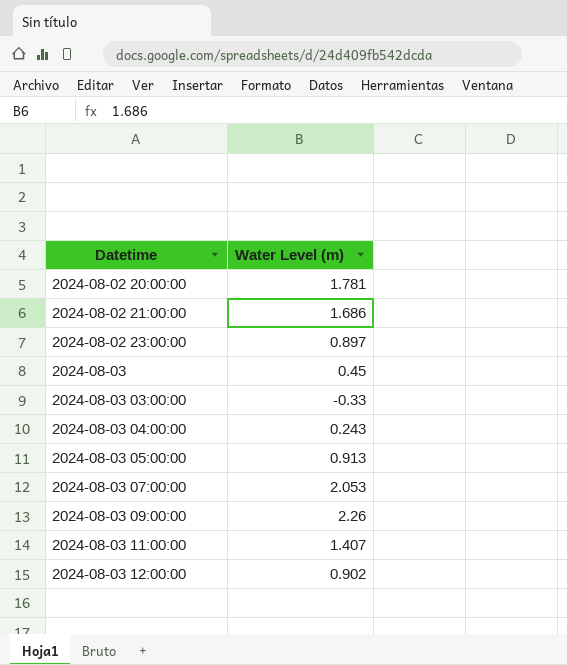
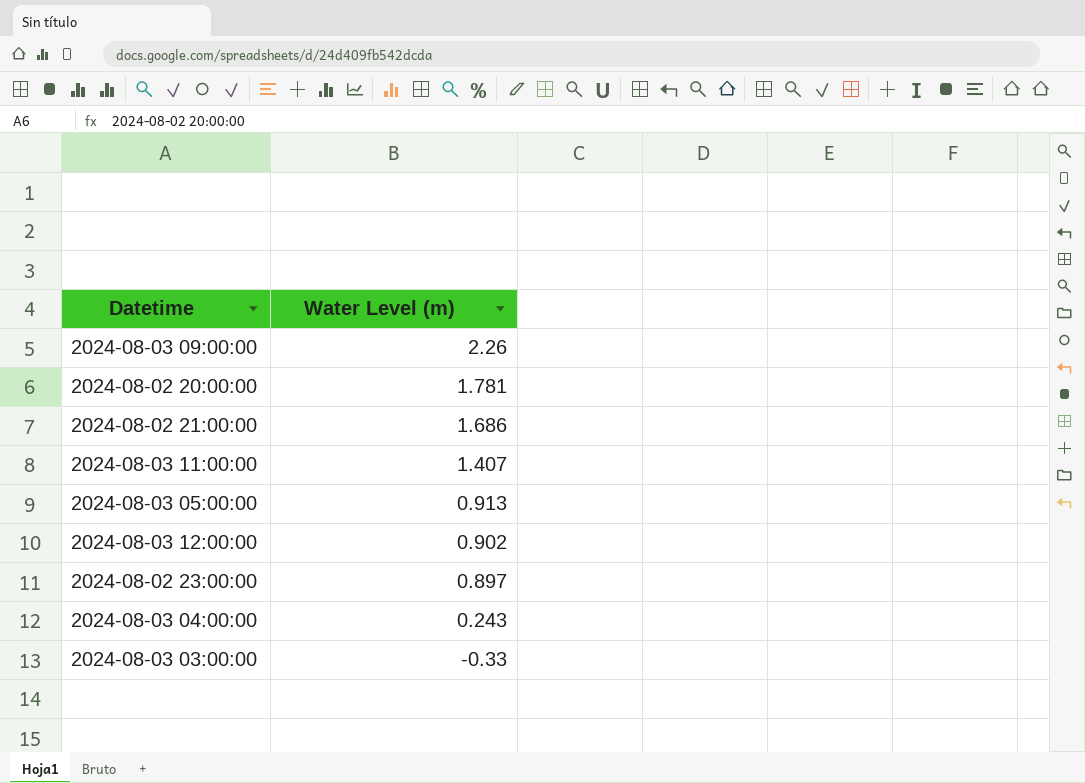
row order: Datetime ascending -> Water Level (m) descending
row 2024-08-03: 0.45 -> none
row 2024-08-03 07:00:00: 2.053 -> none

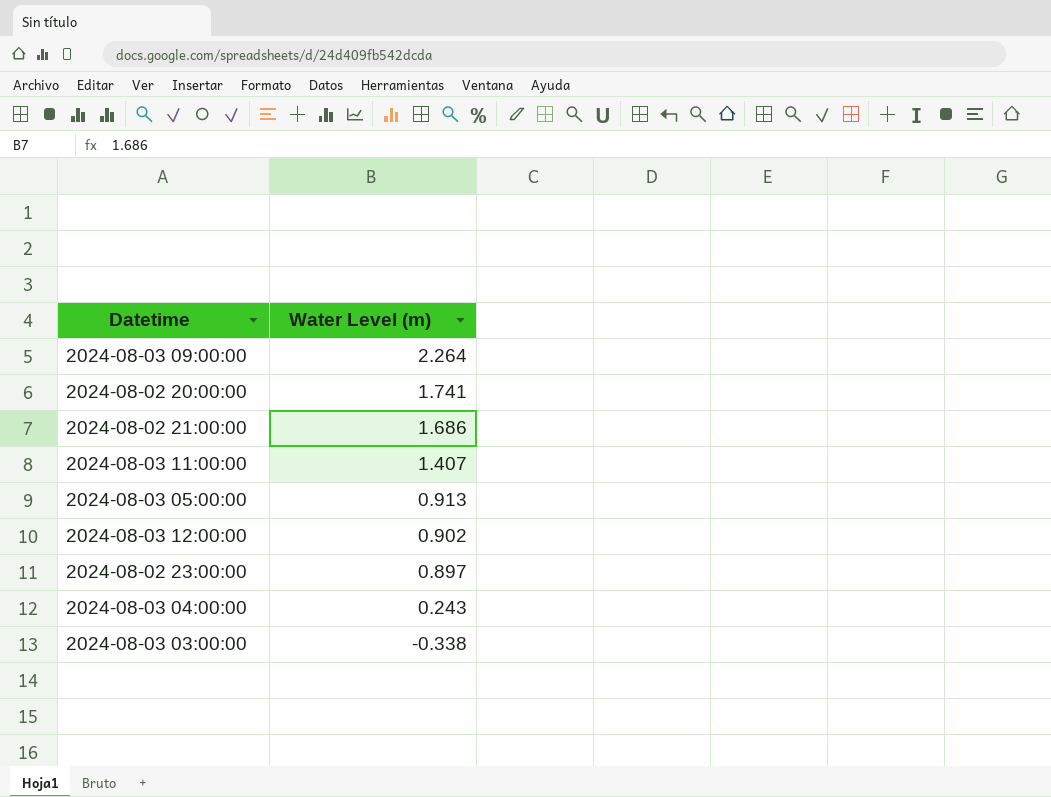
2024-08-03 09:00:00 | Water Level (m): 2.26 -> 2.264
2024-08-02 20:00:00 | Water Level (m): 1.781 -> 1.741
2024-08-03 03:00:00 | Water Level (m): -0.33 -> -0.338

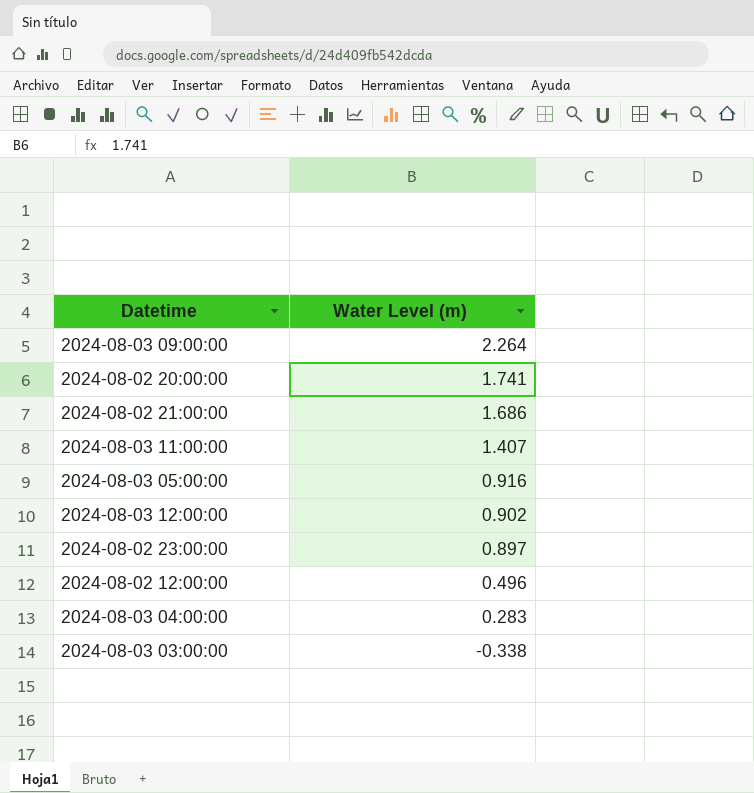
2024-08-03 05:00:00 | Water Level (m): 0.913 -> 0.916
row 2024-08-02 12:00:00: none -> 0.496
2024-08-03 04:00:00 | Water Level (m): 0.243 -> 0.283

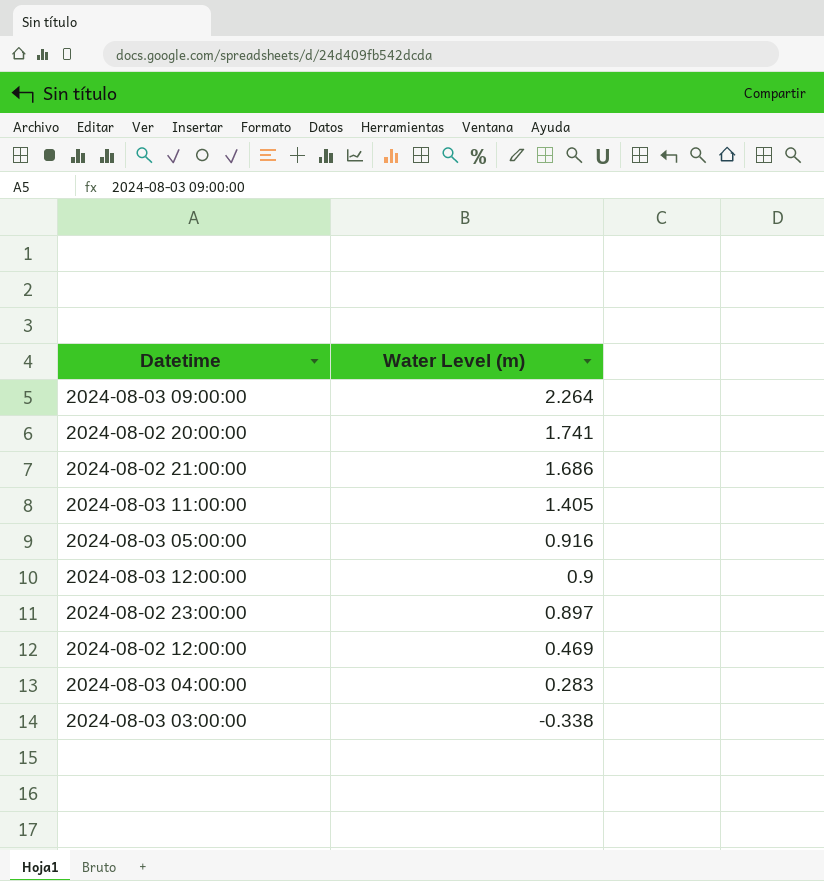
2024-08-03 11:00:00 | Water Level (m): 1.407 -> 1.405
2024-08-03 12:00:00 | Water Level (m): 0.902 -> 0.9
2024-08-02 12:00:00 | Water Level (m): 0.496 -> 0.469

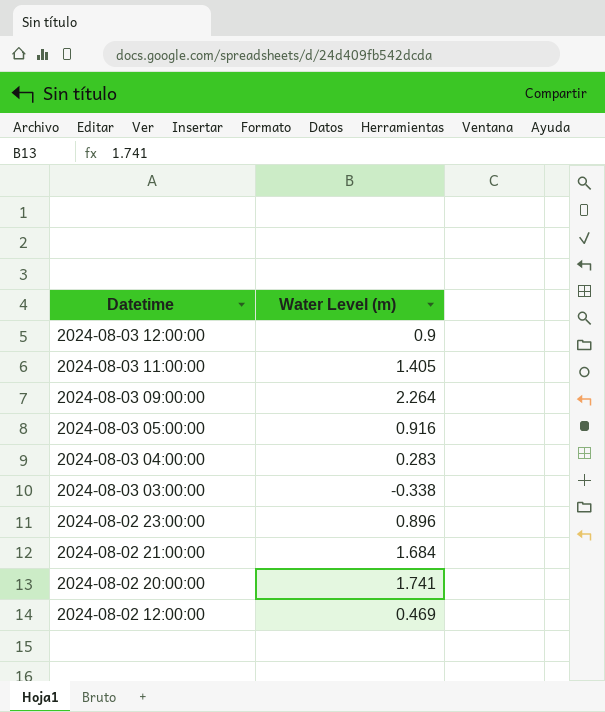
row order: Water Level (m) descending -> Datetime descending
2024-08-02 23:00:00 | Water Level (m): 0.897 -> 0.896
2024-08-02 21:00:00 | Water Level (m): 1.686 -> 1.684

